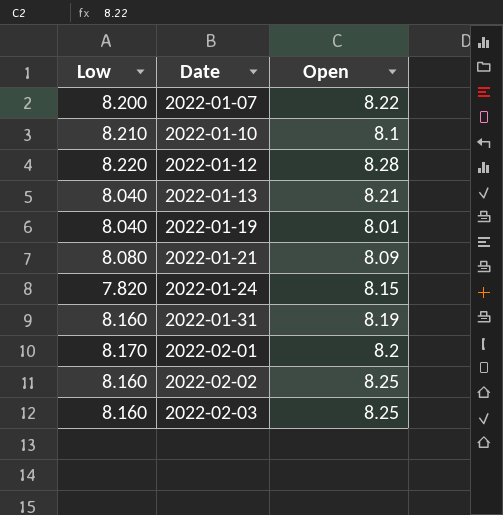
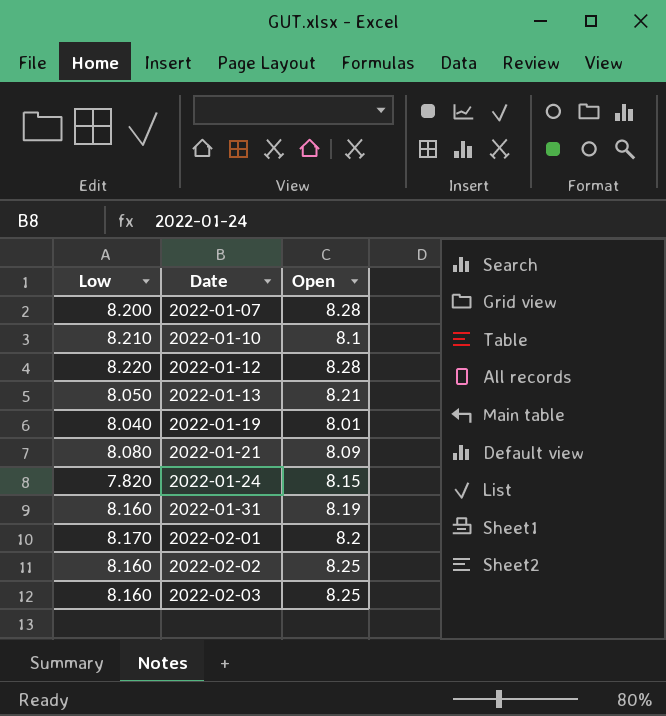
2022-01-07 | Open: 8.22 -> 8.28
2022-01-13 | Low: 8.040 -> 8.050

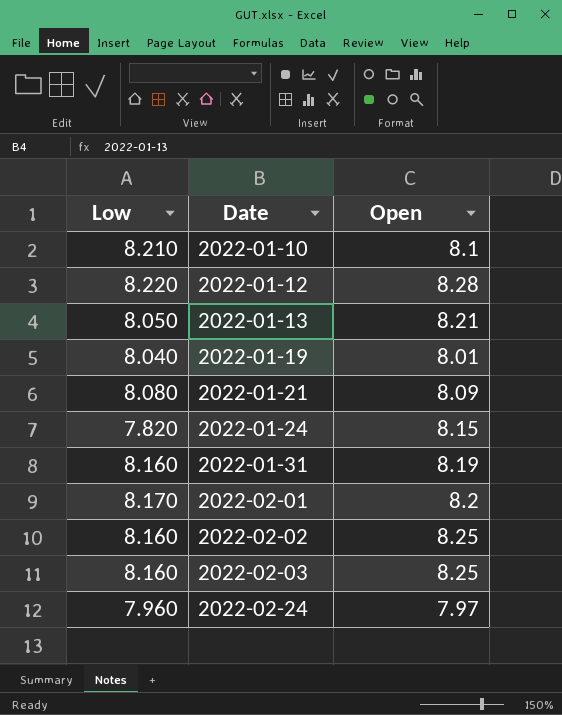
row 2022-01-07: 8.200 | 8.28 -> none
row 2022-02-24: none -> 7.960 | 7.97

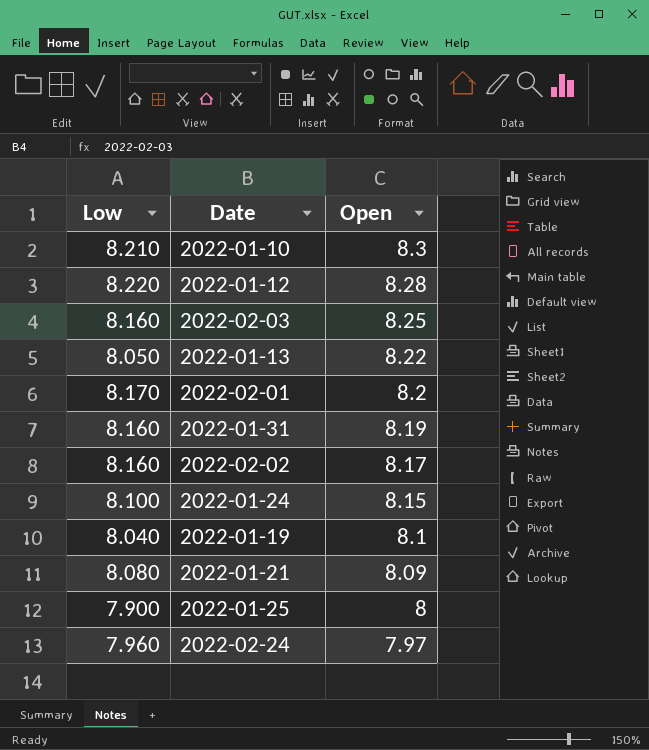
row order: Date ascending -> Open descending
2022-01-10 | Open: 8.1 -> 8.3
2022-01-13 | Open: 8.21 -> 8.22
2022-02-02 | Open: 8.25 -> 8.17
2022-01-24 | Low: 7.820 -> 8.100
2022-01-19 | Open: 8.01 -> 8.1
row 2022-01-25: none -> 7.900 | 8

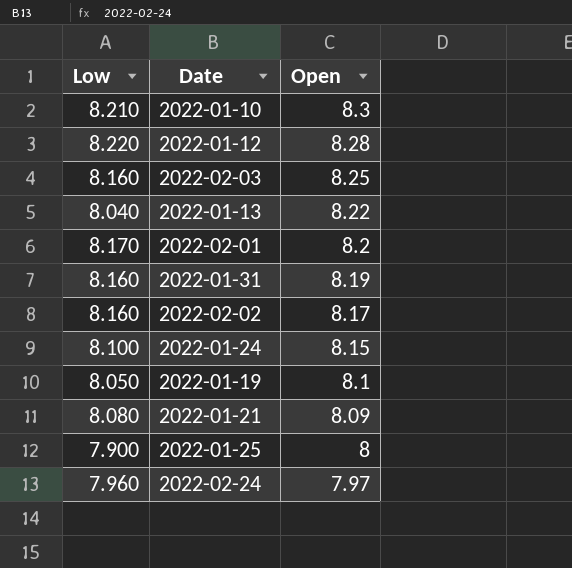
2022-01-13 | Low: 8.050 -> 8.040
2022-01-19 | Low: 8.040 -> 8.050

